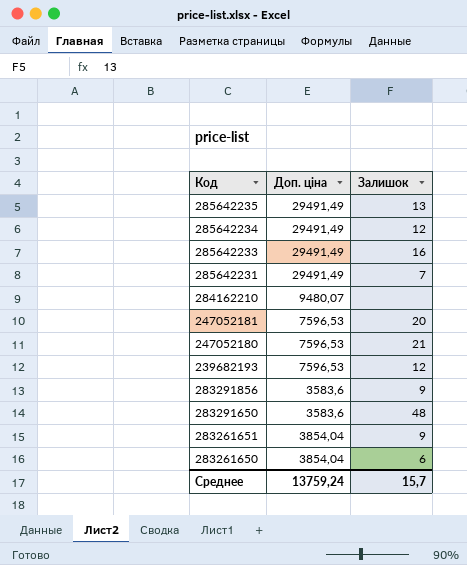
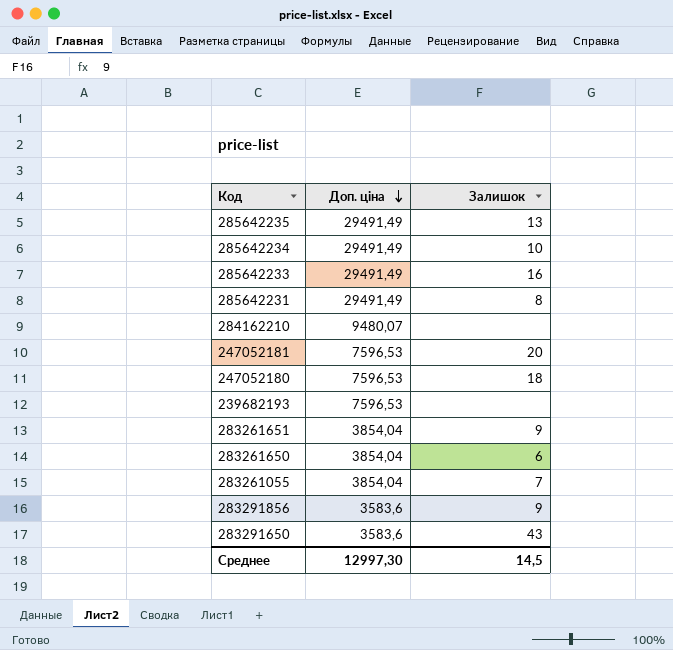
row order: none -> Доп. ціна descending
285642234 | Залишок: 12 -> 10
285642231 | Залишок: 7 -> 8
247052180 | Залишок: 21 -> 18
239682193 | Залишок: 12 -> none
row 283261055: none -> 3854,04 | 7
283291650 | Залишок: 48 -> 43
Среднее | Доп. ціна: 13759,24 -> 12997,30
Среднее | Залишок: 15,7 -> 14,5

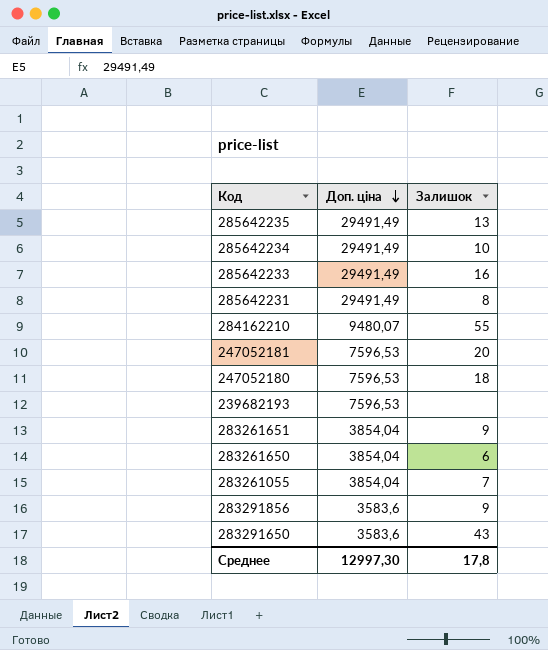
284162210 | Залишок: none -> 55
Среднее | Залишок: 14,5 -> 17,8

